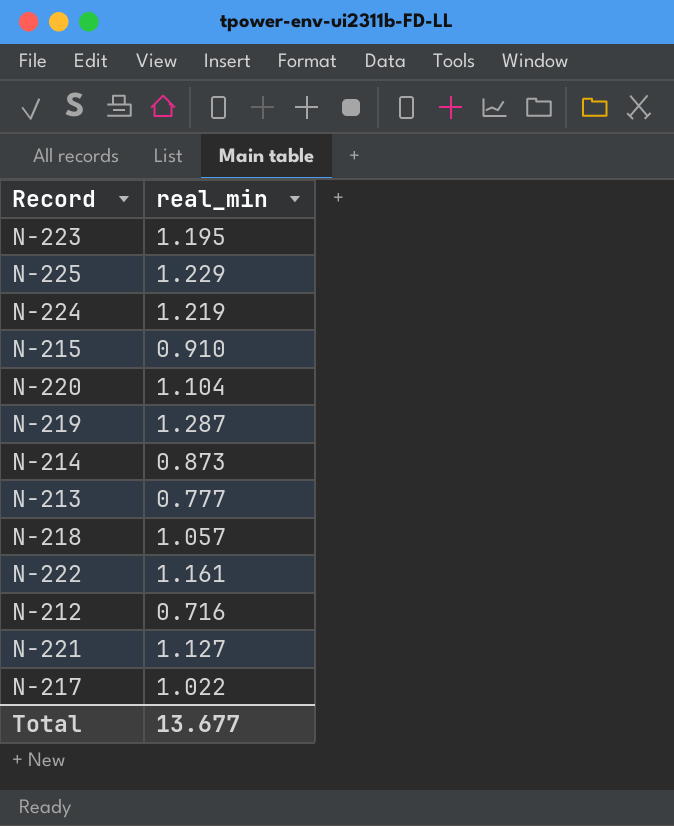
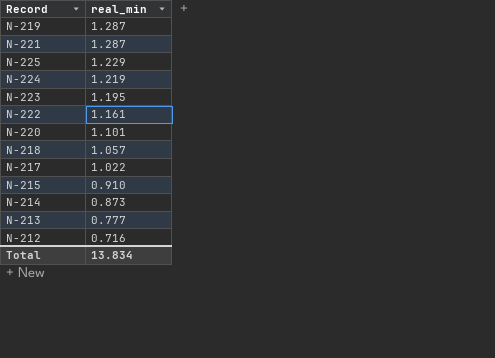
row order: none -> real_min descending
N-221 | real_min: 1.127 -> 1.287
N-220 | real_min: 1.104 -> 1.101
Total | real_min: 13.677 -> 13.834

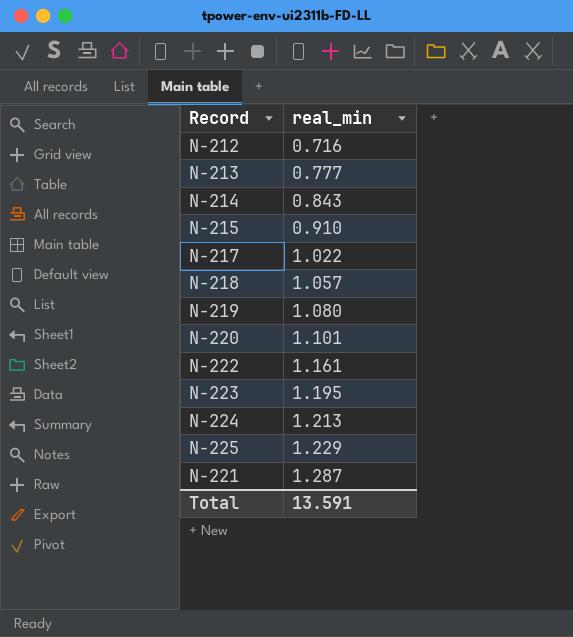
row order: real_min descending -> real_min ascending
N-214 | real_min: 0.873 -> 0.843
N-219 | real_min: 1.287 -> 1.080
N-224 | real_min: 1.219 -> 1.213
Total | real_min: 13.834 -> 13.591

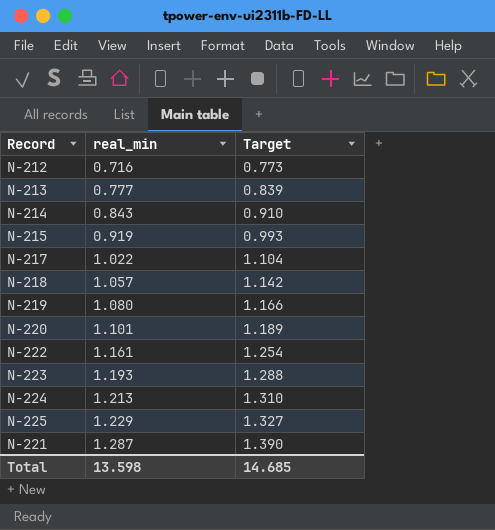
column Target | formula: none -> [real_min] * 1.08
N-215 | real_min: 0.910 -> 0.919
N-223 | real_min: 1.195 -> 1.193
Total | real_min: 13.591 -> 13.598

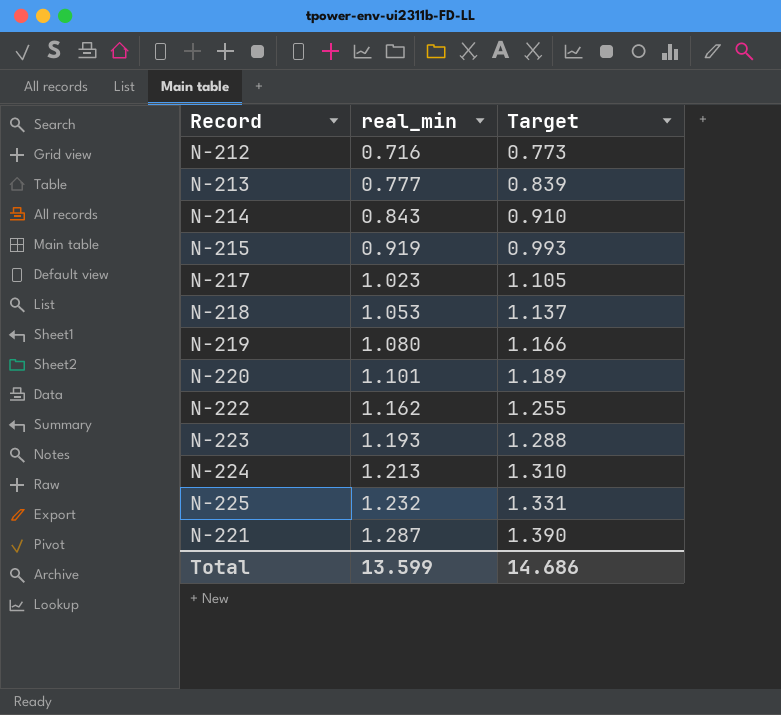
N-217 | real_min: 1.022 -> 1.023
N-217 | Target: 1.104 -> 1.105
N-218 | real_min: 1.057 -> 1.053
N-218 | Target: 1.142 -> 1.137
N-222 | real_min: 1.161 -> 1.162
N-222 | Target: 1.254 -> 1.255
N-225 | real_min: 1.229 -> 1.232
N-225 | Target: 1.327 -> 1.331
Total | real_min: 13.598 -> 13.599
Total | Target: 14.685 -> 14.686

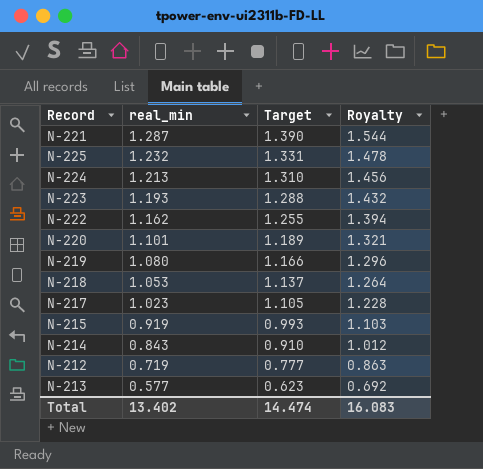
row order: real_min ascending -> real_min descending
column Royalty | formula: none -> [real_min] * 1.2
N-212 | real_min: 0.716 -> 0.719
N-212 | Target: 0.773 -> 0.777
N-213 | real_min: 0.777 -> 0.577
N-213 | Target: 0.839 -> 0.623
Total | real_min: 13.599 -> 13.402
Total | Target: 14.686 -> 14.474

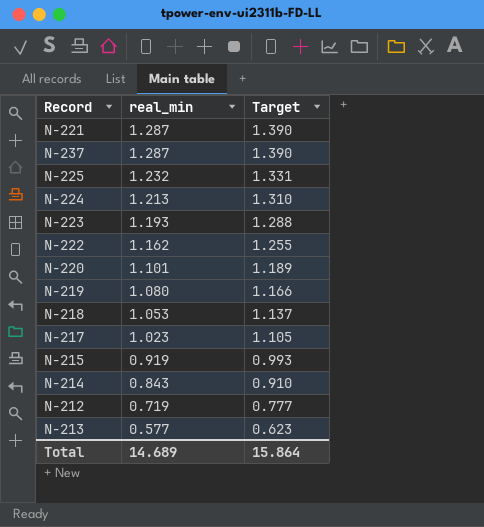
column Royalty | formula: [real_min] * 1.2 -> none
row N-237: none -> 1.287 | 1.390
Total | real_min: 13.402 -> 14.689
Total | Target: 14.474 -> 15.864

